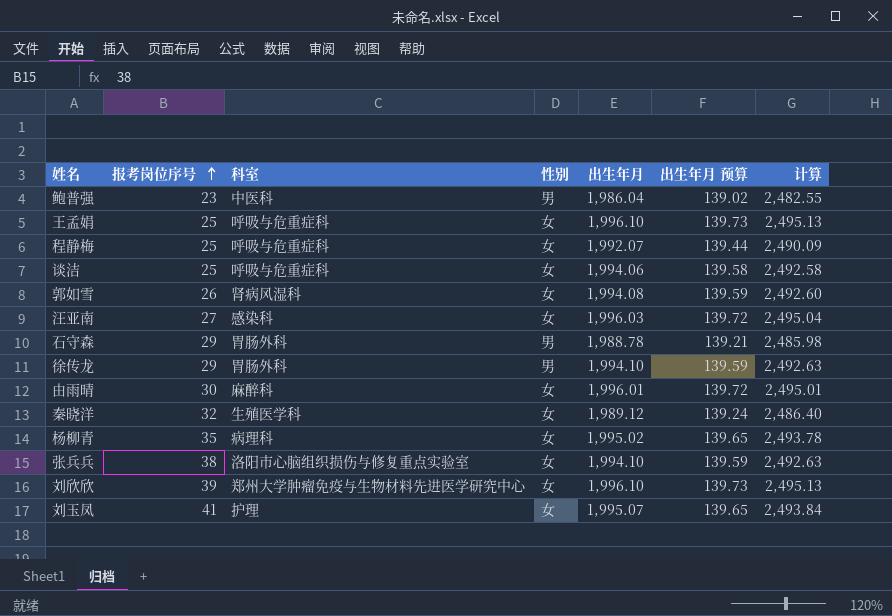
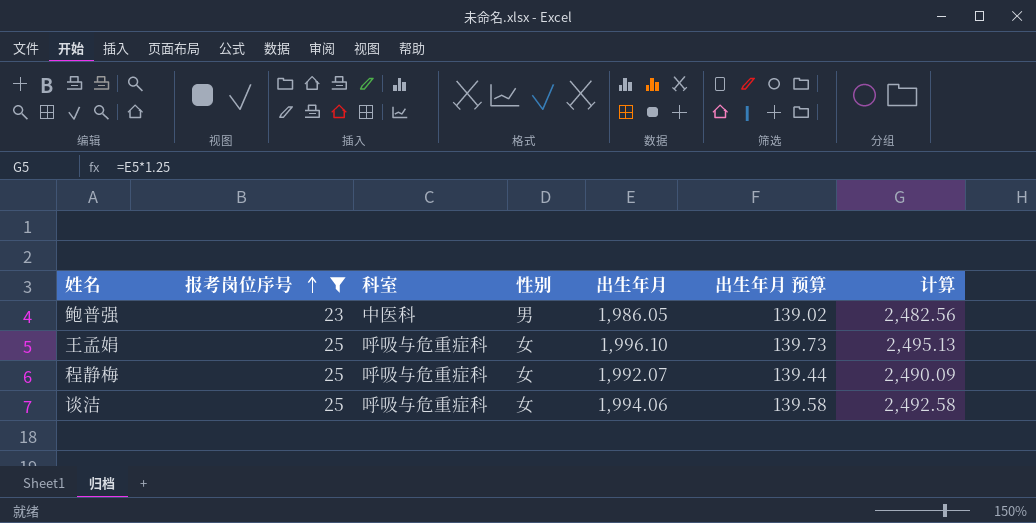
filter: none -> 报考岗位序号 <= 25
鲍普强 | 出生年月: 1,986.04 -> 1,986.05
鲍普强 | 计算: 2,482.55 -> 2,482.56

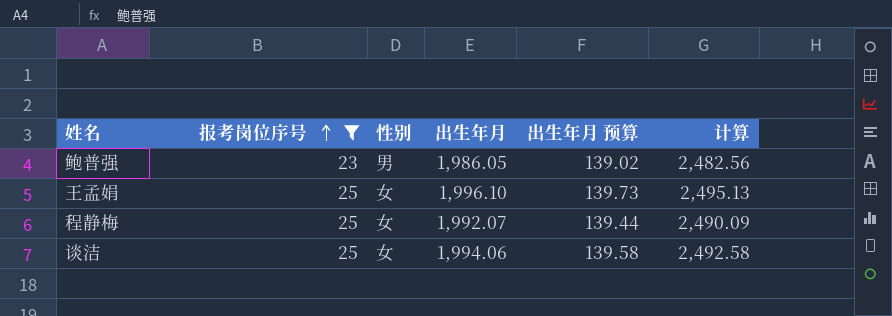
column 科室 | position: 3 -> none

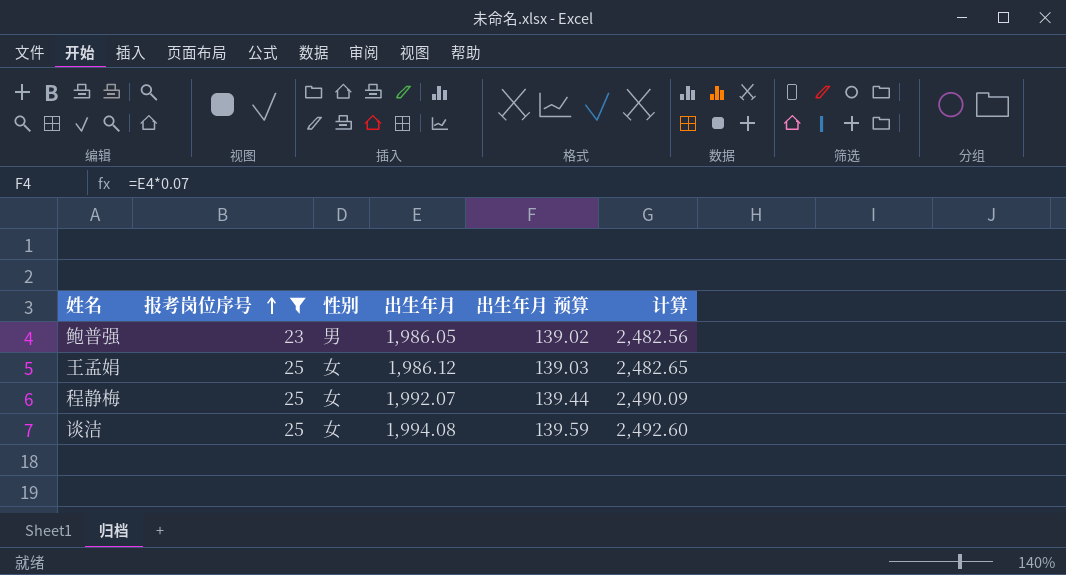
王孟娟 | 出生年月: 1,996.10 -> 1,986.12
王孟娟 | 出生年月 预算: 139.73 -> 139.03
王孟娟 | 计算: 2,495.13 -> 2,482.65
谈洁 | 出生年月: 1,994.06 -> 1,994.08
谈洁 | 出生年月 预算: 139.58 -> 139.59
谈洁 | 计算: 2,492.58 -> 2,492.60

